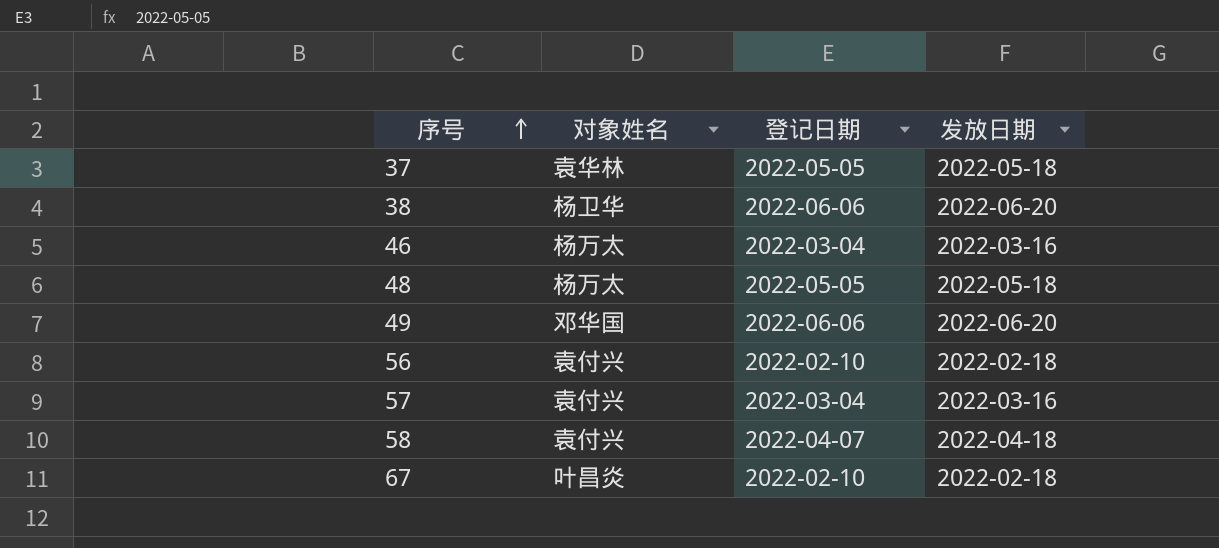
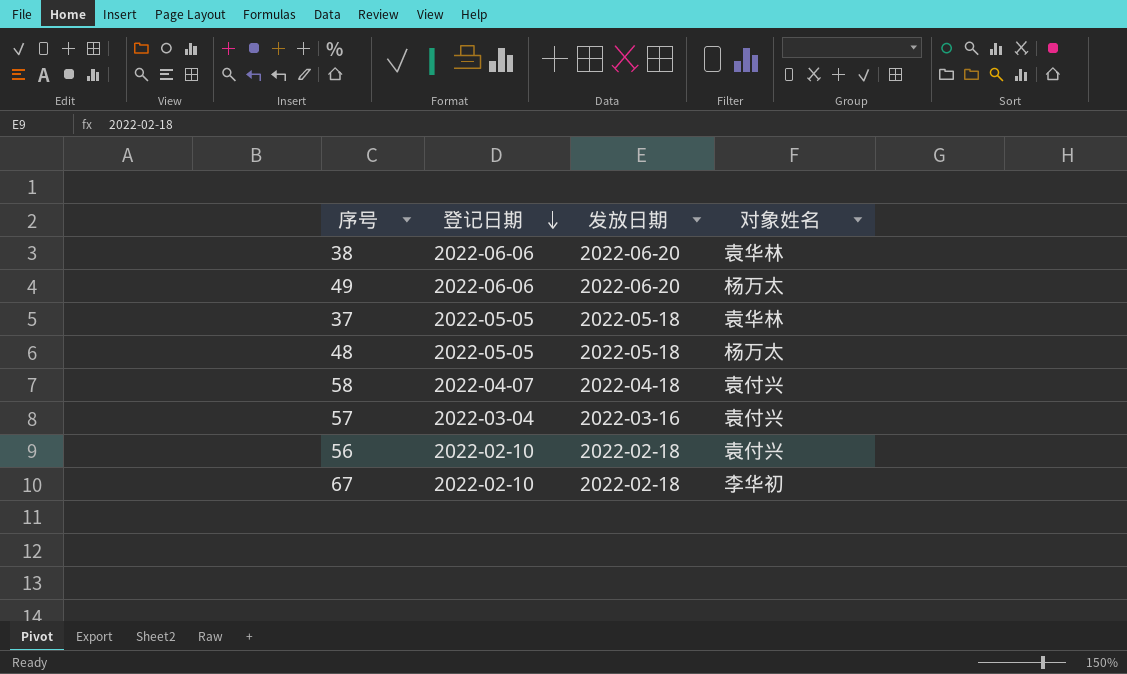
row order: 序号 ascending -> 登记日期 descending
column 对象姓名 | position: 2 -> 4
row 46: 杨万太 | 2022-03-04 | 2022-03-16 -> none
38 | 对象姓名: 杨卫华 -> 袁华林
49 | 对象姓名: 邓华国 -> 杨万太
67 | 对象姓名: 叶昌炎 -> 李华初

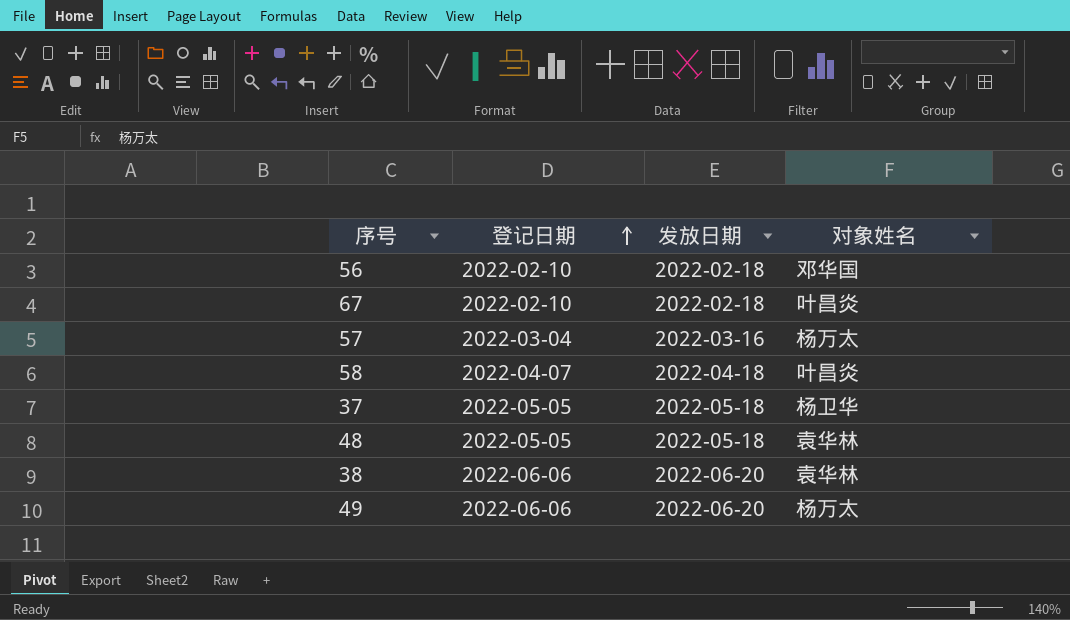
row order: 登记日期 descending -> 登记日期 ascending
56 | 对象姓名: 袁付兴 -> 邓华国
67 | 对象姓名: 李华初 -> 叶昌炎
57 | 对象姓名: 袁付兴 -> 杨万太
58 | 对象姓名: 袁付兴 -> 叶昌炎
37 | 对象姓名: 袁华林 -> 杨卫华
48 | 对象姓名: 杨万太 -> 袁华林

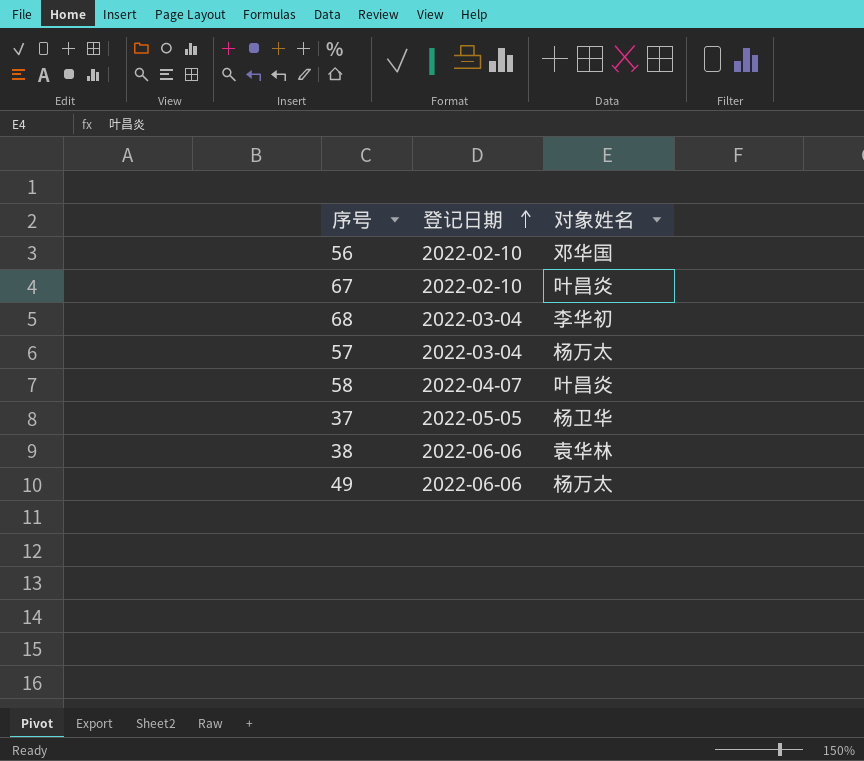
column 发放日期 | position: 3 -> none
row 48: 2022-05-05 | 2022-05-18 | 袁华林 -> none
row 68: none -> 2022-03-04 | 李华初

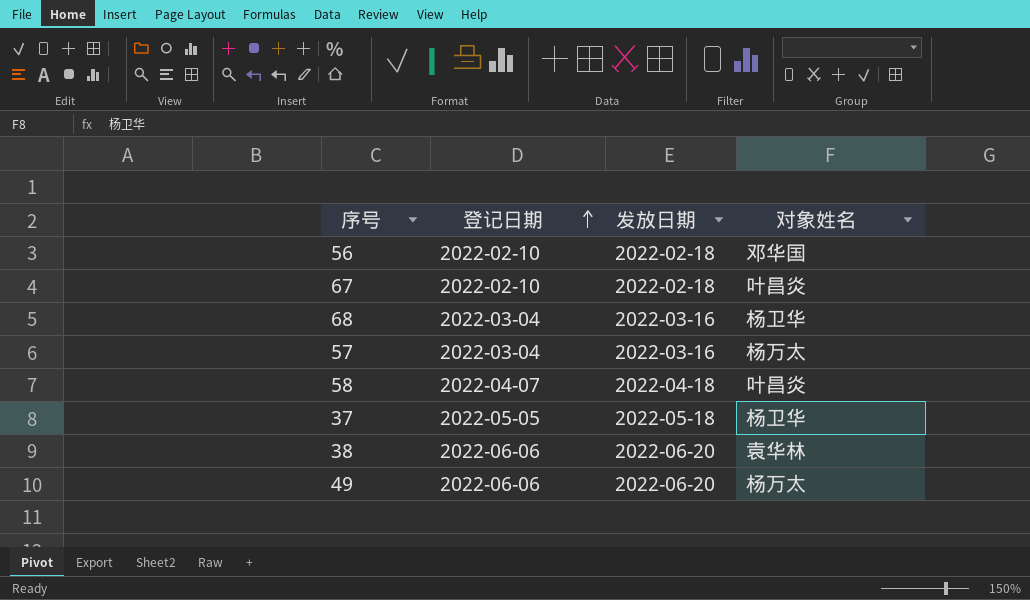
column 发放日期 | position: none -> 3
68 | 对象姓名: 李华初 -> 杨卫华

